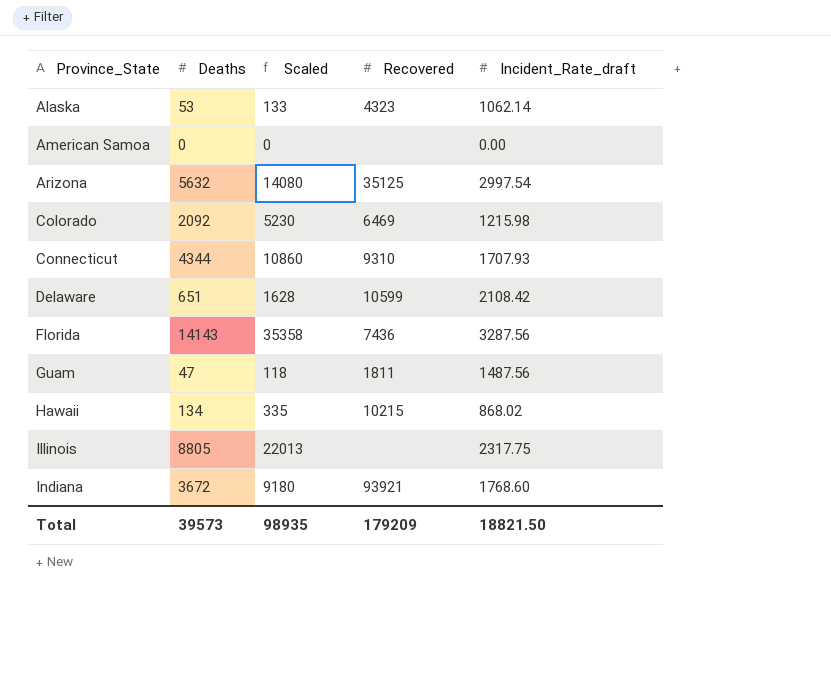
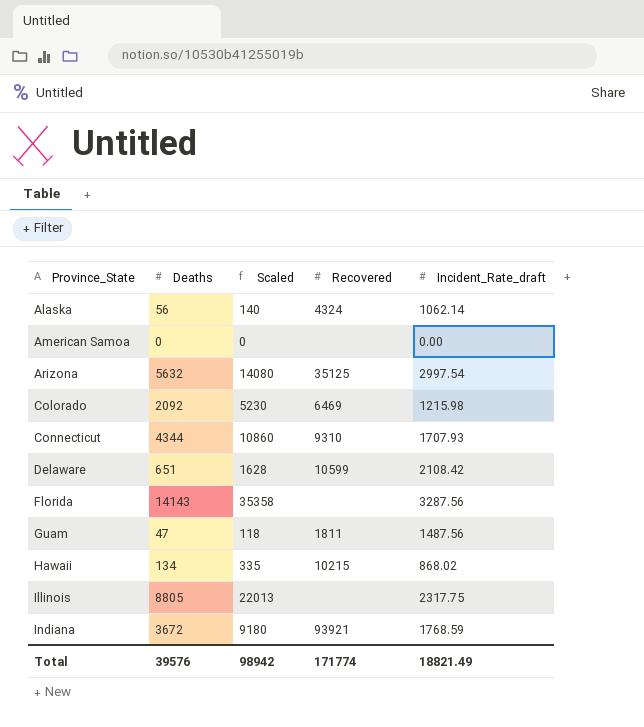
Alaska | Deaths: 53 -> 56
Alaska | Scaled: 133 -> 140
Alaska | Recovered: 4323 -> 4324
Florida | Recovered: 7436 -> none
Indiana | Incident_Rate_draft: 1768.60 -> 1768.59
Total | Deaths: 39573 -> 39576
Total | Scaled: 98935 -> 98942
Total | Recovered: 179209 -> 171774
Total | Incident_Rate_draft: 18821.50 -> 18821.49

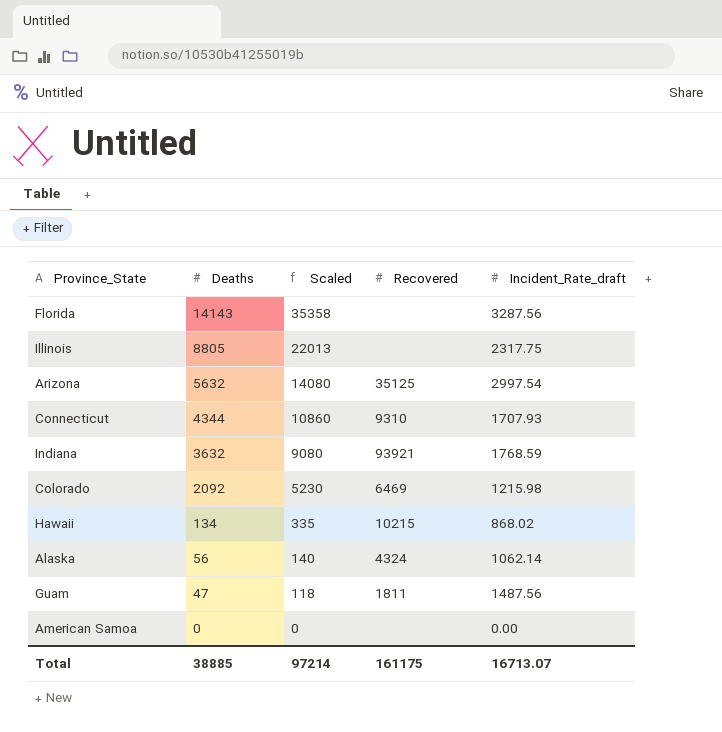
row order: Province_State ascending -> Deaths descending
row Delaware: 651 | 1628 | 10599 | 2108.42 -> none
Indiana | Deaths: 3672 -> 3632
Indiana | Scaled: 9180 -> 9080
Total | Deaths: 39576 -> 38885
Total | Scaled: 98942 -> 97214
Total | Recovered: 171774 -> 161175
Total | Incident_Rate_draft: 18821.49 -> 16713.07

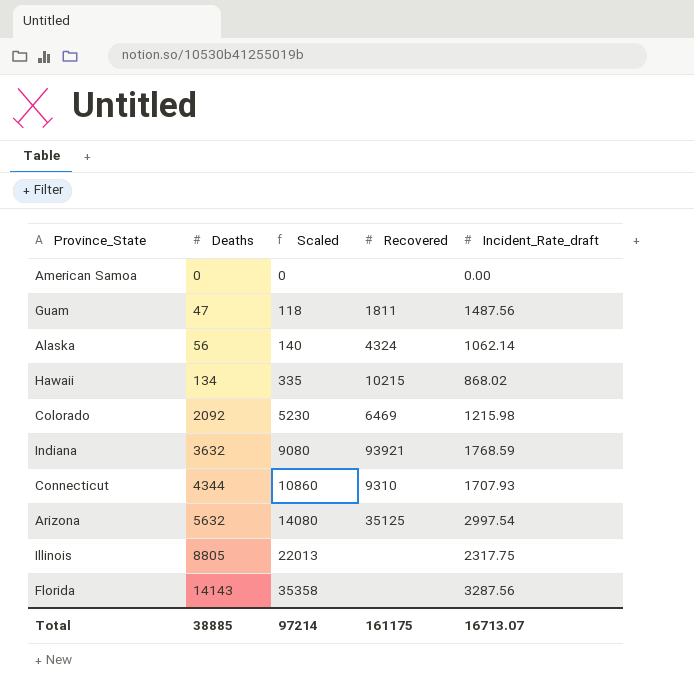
row order: Deaths descending -> Deaths ascending

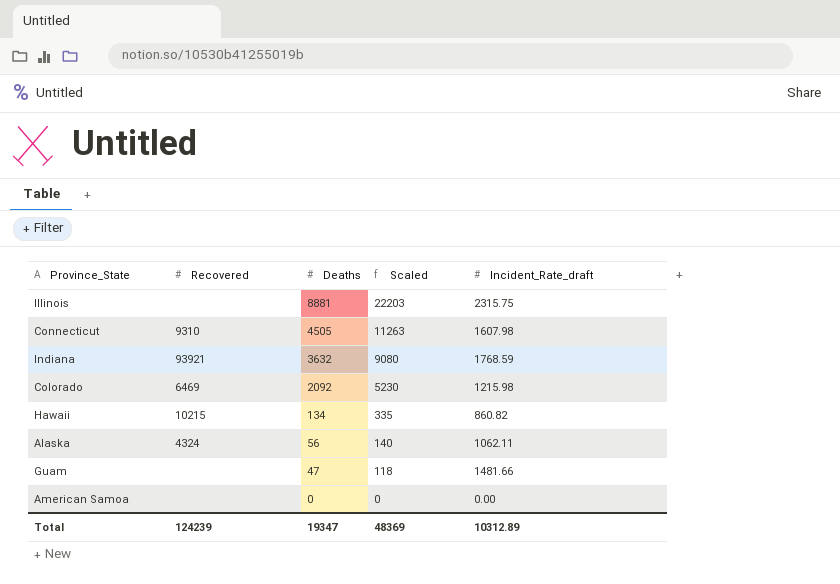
row order: Deaths ascending -> Deaths descending
column Recovered | position: 4 -> 2
row Arizona: 5632 | 14080 | 35125 | 2997.54 -> none
row Florida: 14143 | 35358 | none | 3287.56 -> none
Illinois | Deaths: 8805 -> 8881
Illinois | Scaled: 22013 -> 22203
Illinois | Incident_Rate_draft: 2317.75 -> 2315.75
Connecticut | Deaths: 4344 -> 4505
Connecticut | Scaled: 10860 -> 11263
Connecticut | Incident_Rate_draft: 1707.93 -> 1607.98
Hawaii | Incident_Rate_draft: 868.02 -> 860.82
Alaska | Incident_Rate_draft: 1062.14 -> 1062.11
Guam | Recovered: 1811 -> none
Guam | Incident_Rate_draft: 1487.56 -> 1481.66
Total | Recovered: 161175 -> 124239
Total | Deaths: 38885 -> 19347
Total | Scaled: 97214 -> 48369
Total | Incident_Rate_draft: 16713.07 -> 10312.89

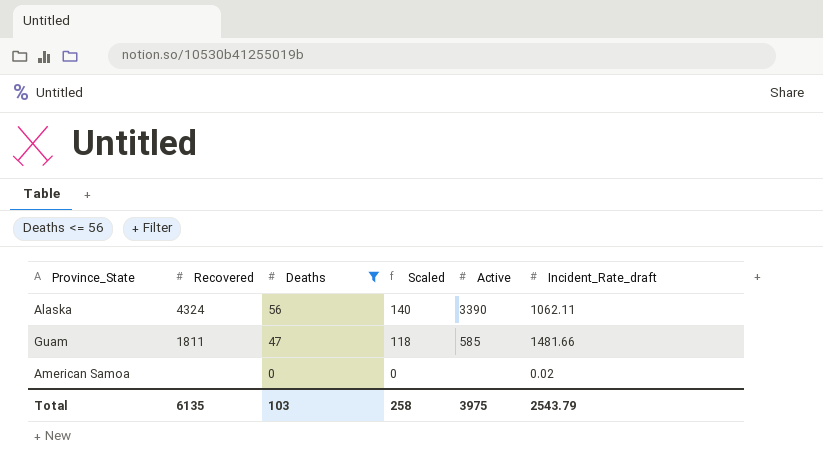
filter: none -> Deaths <= 56
column Active | position: none -> 5
Guam | Recovered: none -> 1811
American Samoa | Incident_Rate_draft: 0.00 -> 0.02
Total | Recovered: 124239 -> 6135
Total | Deaths: 19347 -> 103
Total | Scaled: 48369 -> 258
Total | Incident_Rate_draft: 10312.89 -> 2543.79

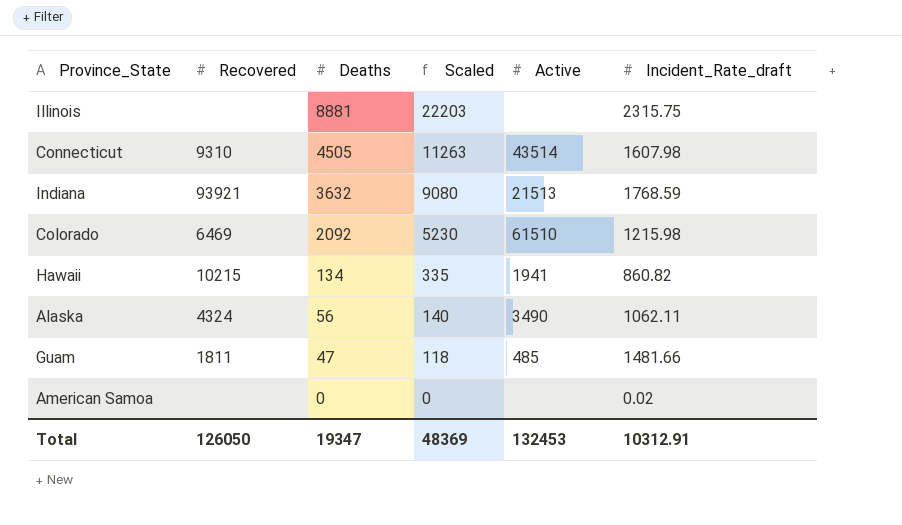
filter: Deaths <= 56 -> none
Alaska | Active: 3390 -> 3490
Guam | Active: 585 -> 485
Total | Recovered: 6135 -> 126050
Total | Deaths: 103 -> 19347
Total | Scaled: 258 -> 48369
Total | Active: 3975 -> 132453
Total | Incident_Rate_draft: 2543.79 -> 10312.91

